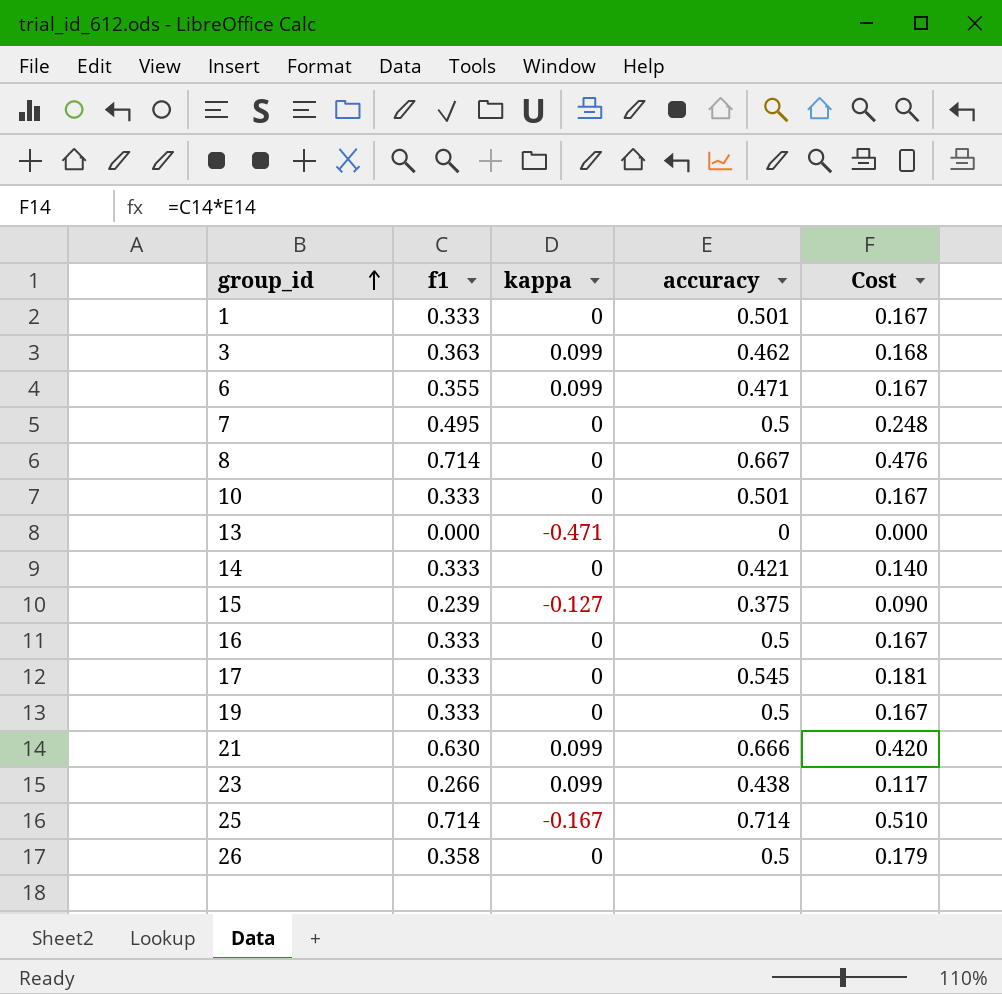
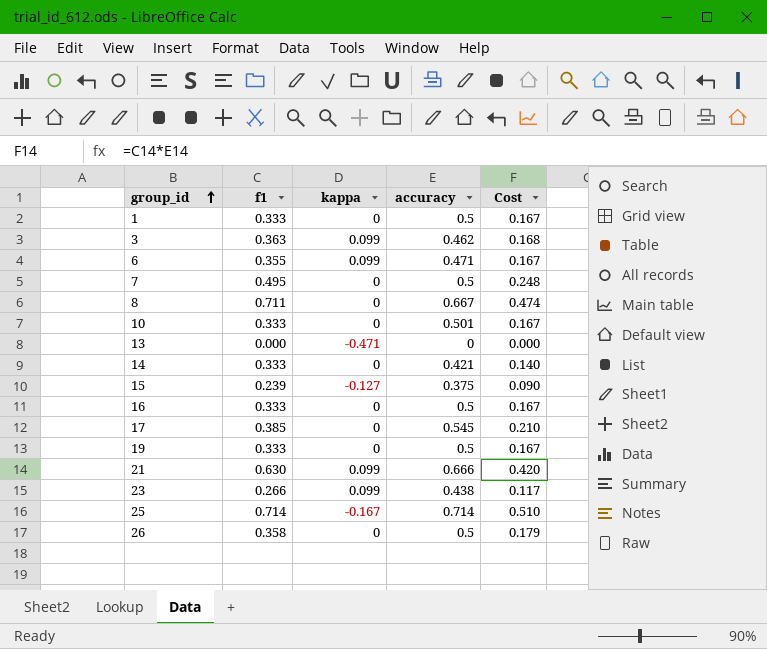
1 | accuracy: 0.501 -> 0.5
8 | f1: 0.714 -> 0.711
8 | Cost: 0.476 -> 0.474
17 | f1: 0.333 -> 0.385
17 | Cost: 0.181 -> 0.210

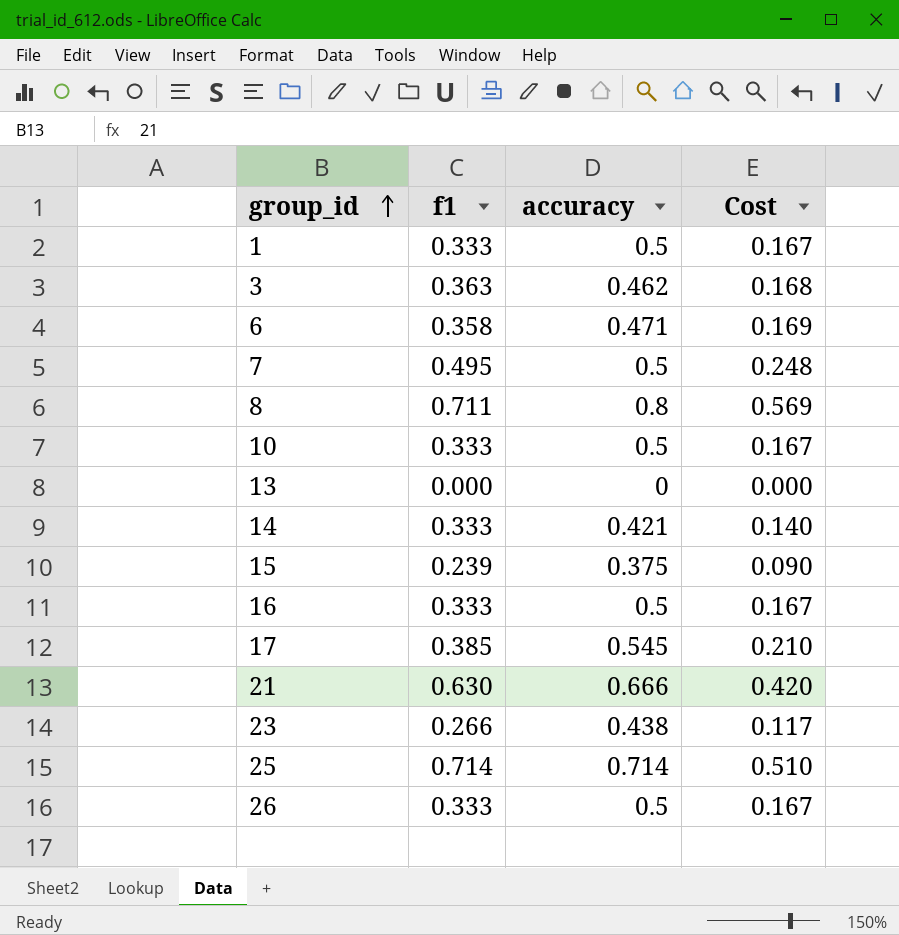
column kappa | position: 3 -> none
row 19: 0.333 | 0 | 0.5 | 0.167 -> none
6 | f1: 0.355 -> 0.358
6 | Cost: 0.167 -> 0.169
8 | accuracy: 0.667 -> 0.8
8 | Cost: 0.474 -> 0.569
10 | accuracy: 0.501 -> 0.5
26 | f1: 0.358 -> 0.333
26 | Cost: 0.179 -> 0.167

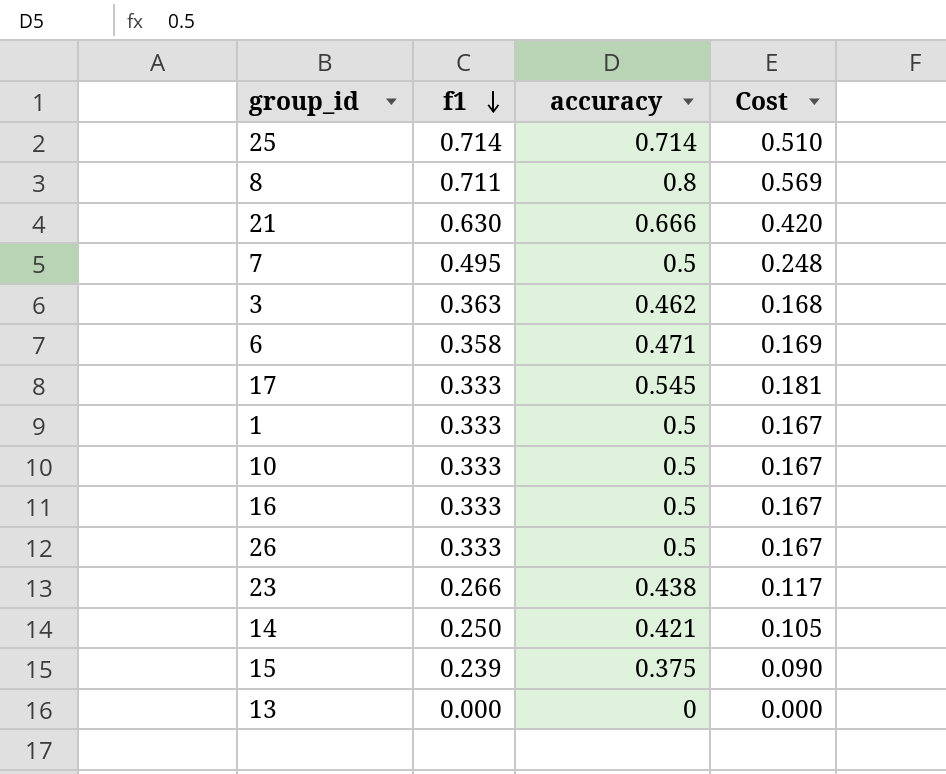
row order: group_id ascending -> f1 descending
17 | f1: 0.385 -> 0.333
17 | Cost: 0.210 -> 0.181
14 | f1: 0.333 -> 0.250
14 | Cost: 0.140 -> 0.105

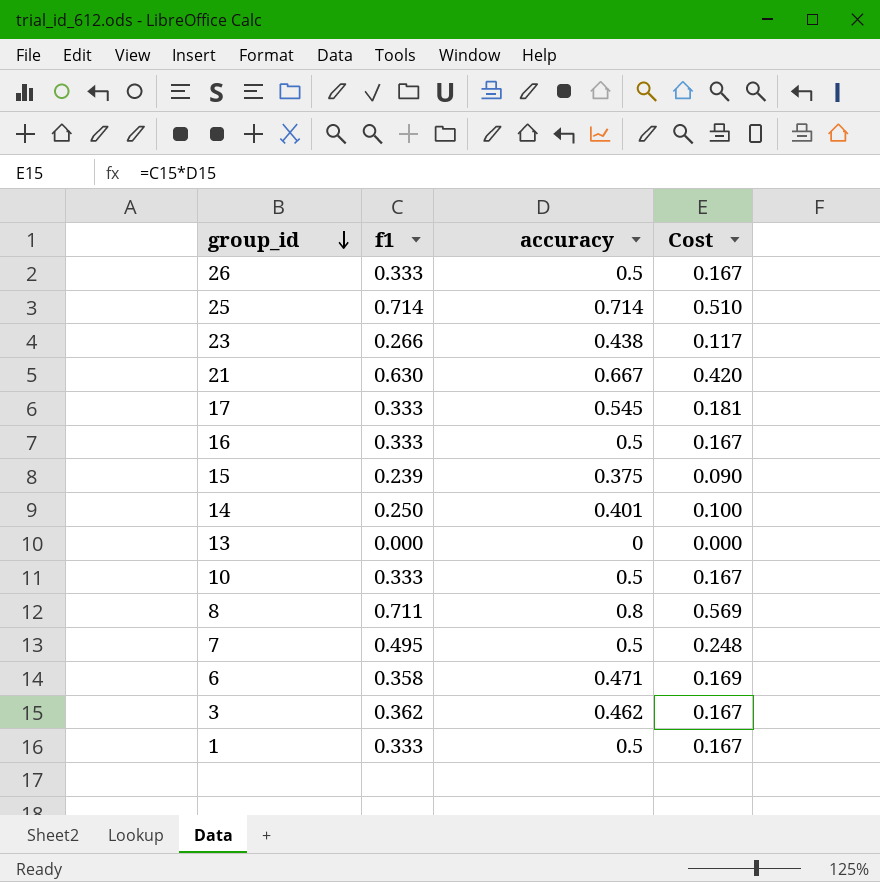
row order: f1 descending -> group_id descending
21 | accuracy: 0.666 -> 0.667
14 | accuracy: 0.421 -> 0.401
14 | Cost: 0.105 -> 0.100
3 | f1: 0.363 -> 0.362
3 | Cost: 0.168 -> 0.167

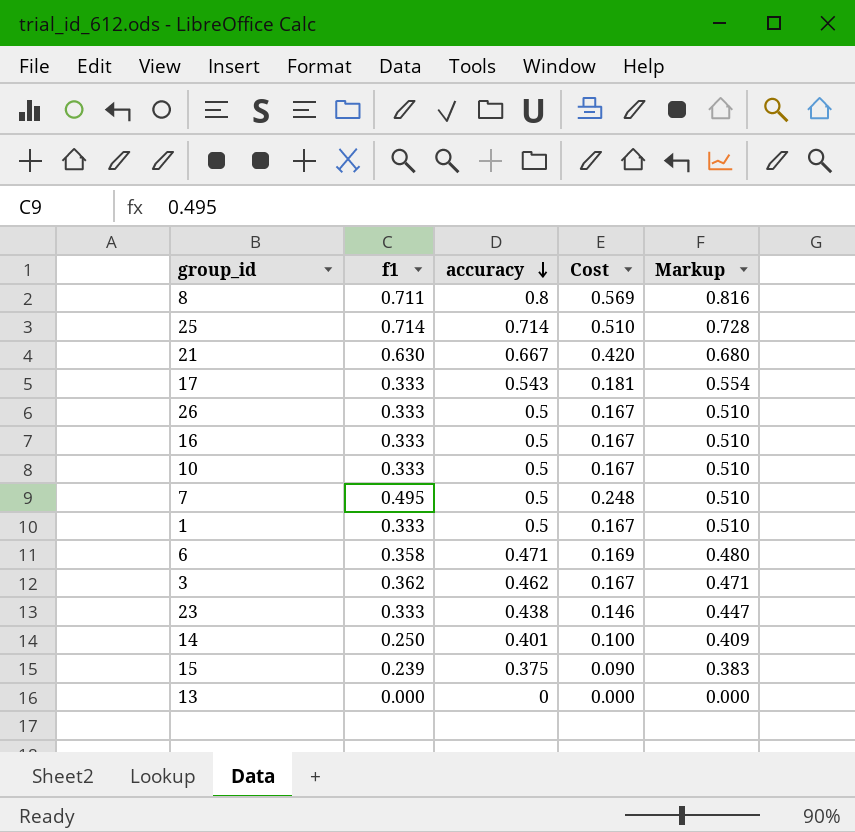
row order: group_id descending -> accuracy descending
column Markup | formula: none -> [accuracy] * 1.02
17 | accuracy: 0.545 -> 0.543
23 | f1: 0.266 -> 0.333
23 | Cost: 0.117 -> 0.146

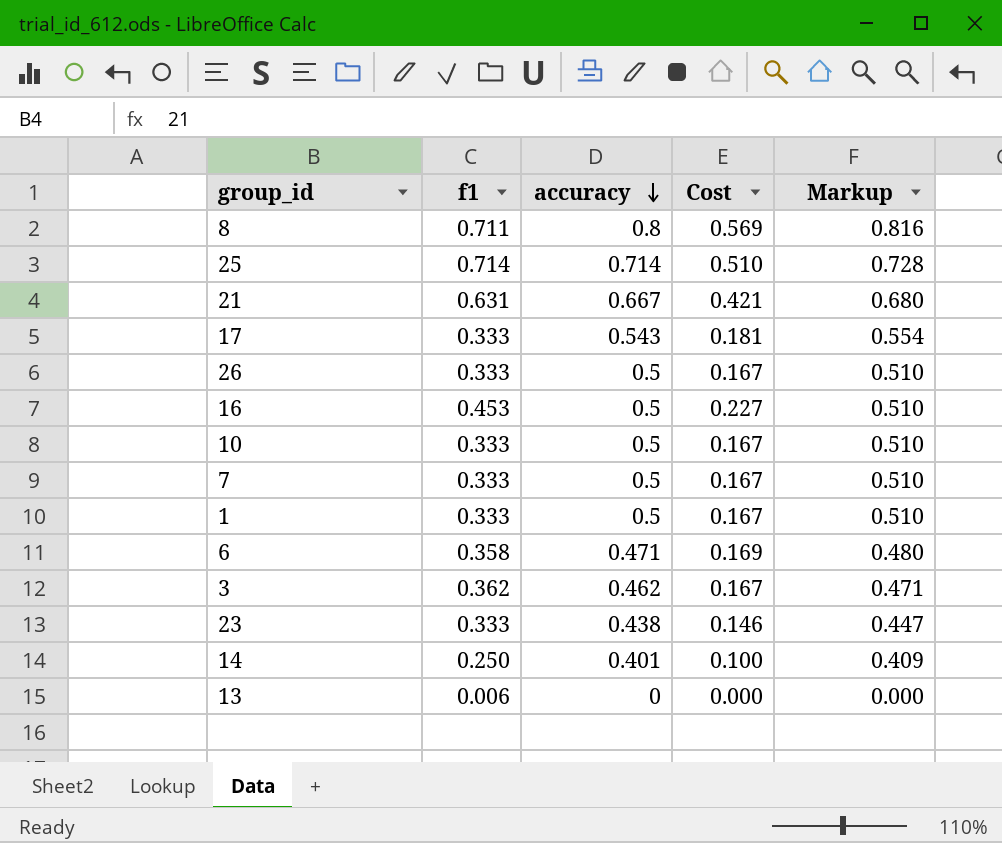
row 15: 0.239 | 0.375 | 0.090 | 0.383 -> none
21 | f1: 0.630 -> 0.631
21 | Cost: 0.420 -> 0.421
16 | f1: 0.333 -> 0.453
16 | Cost: 0.167 -> 0.227
7 | f1: 0.495 -> 0.333
7 | Cost: 0.248 -> 0.167
13 | f1: 0.000 -> 0.006

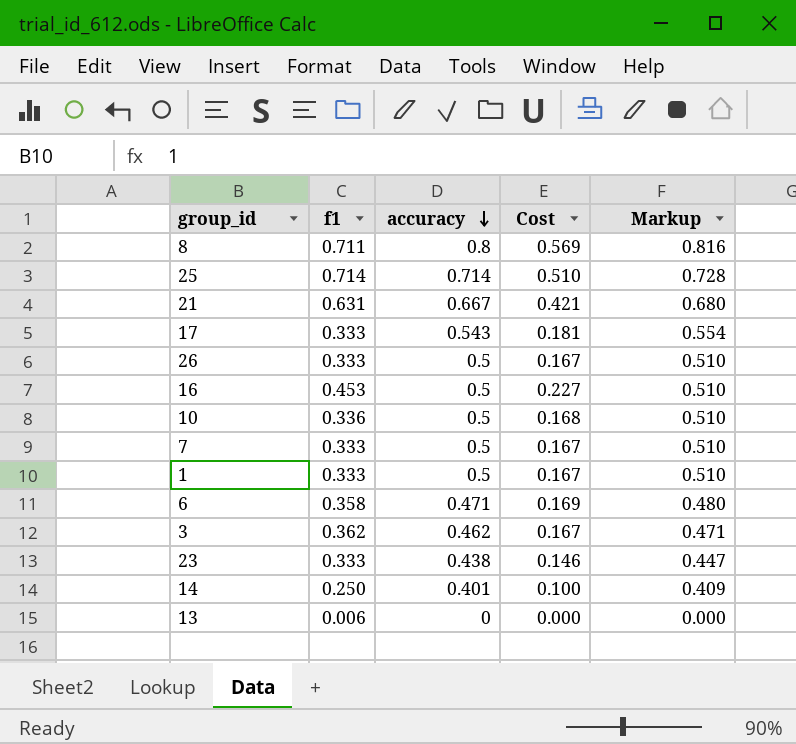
10 | f1: 0.333 -> 0.336
10 | Cost: 0.167 -> 0.168

